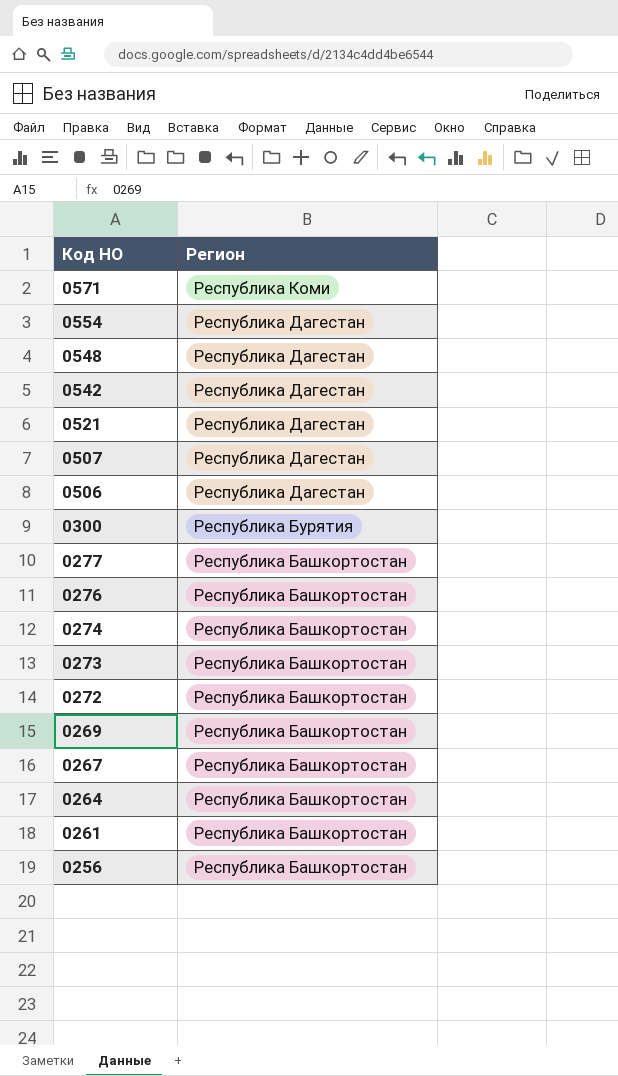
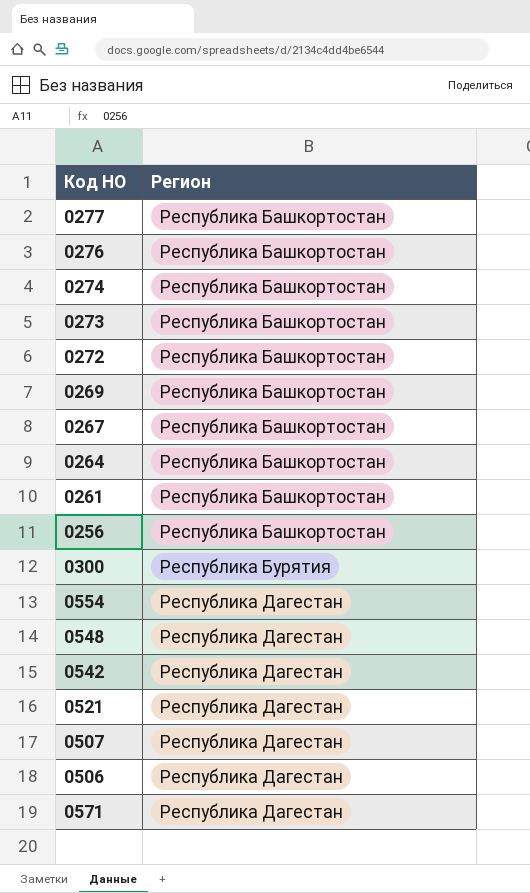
row order: Код НО descending -> Регион ascending
0571 | Регион: Республика Коми -> Республика Дагестан

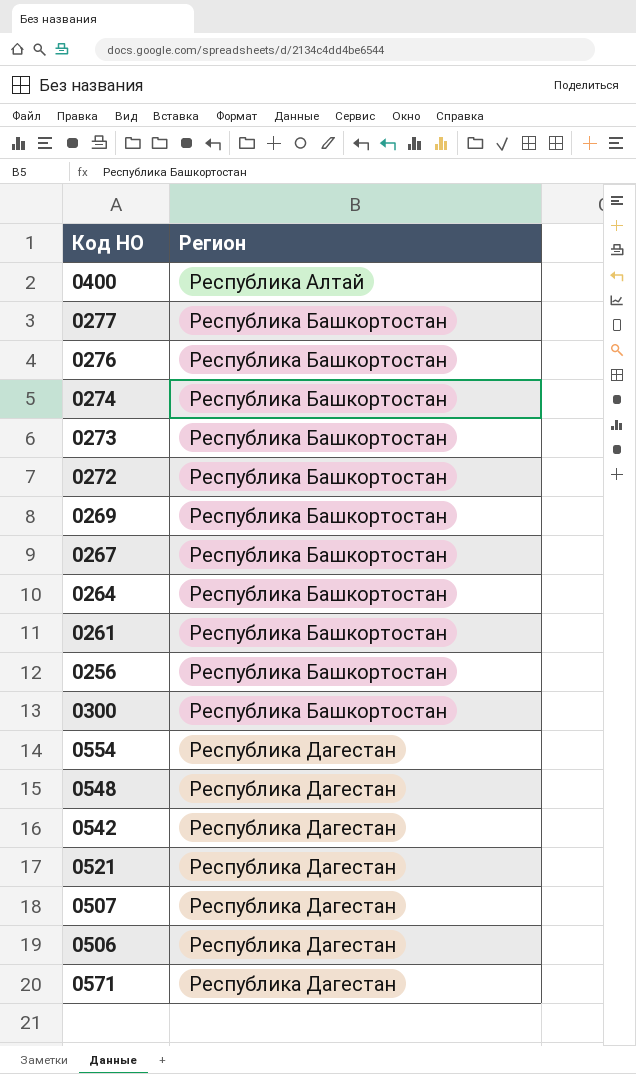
row 0400: none -> Республика Алтай
0300 | Регион: Республика Бурятия -> Республика Башкортостан

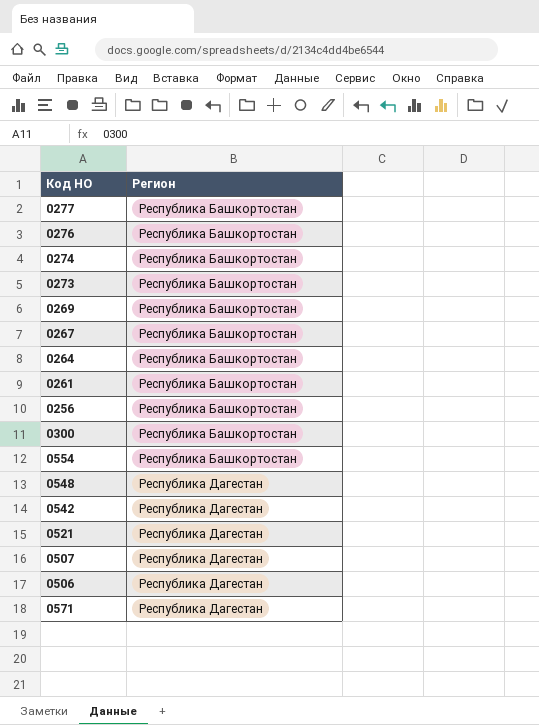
row 0400: Республика Алтай -> none
row 0272: Республика Башкортостан -> none
0554 | Регион: Республика Дагестан -> Республика Башкортостан

